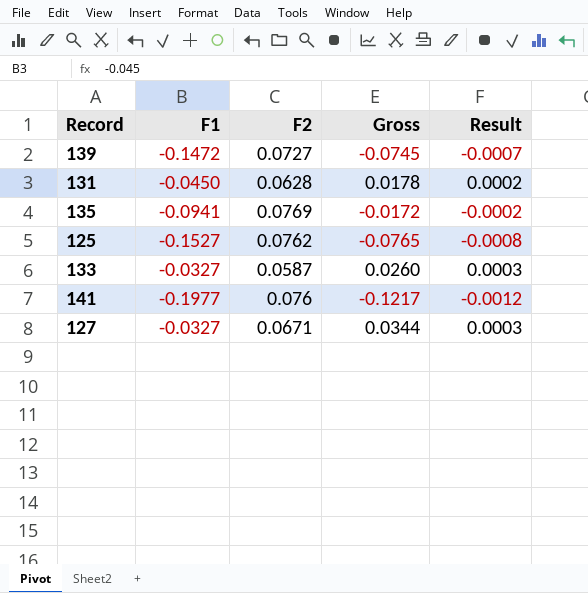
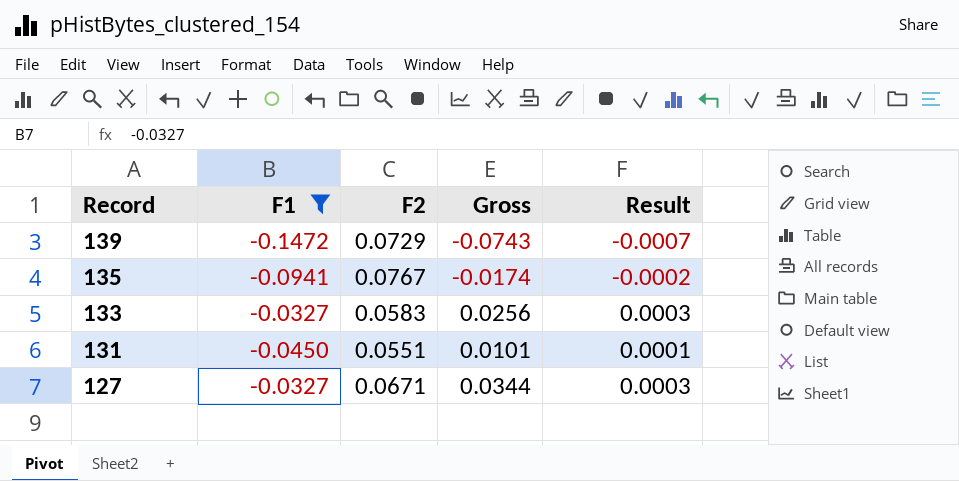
filter: none -> F1 >= -0.1472
row order: none -> Record descending
139 | F2: 0.0727 -> 0.0729
139 | Gross: -0.0745 -> -0.0743
135 | F2: 0.0769 -> 0.0767
135 | Gross: -0.0172 -> -0.0174
133 | F2: 0.0587 -> 0.0583
133 | Gross: 0.0260 -> 0.0256
131 | F2: 0.0628 -> 0.0551
131 | Gross: 0.0178 -> 0.0101
131 | Result: 0.0002 -> 0.0001

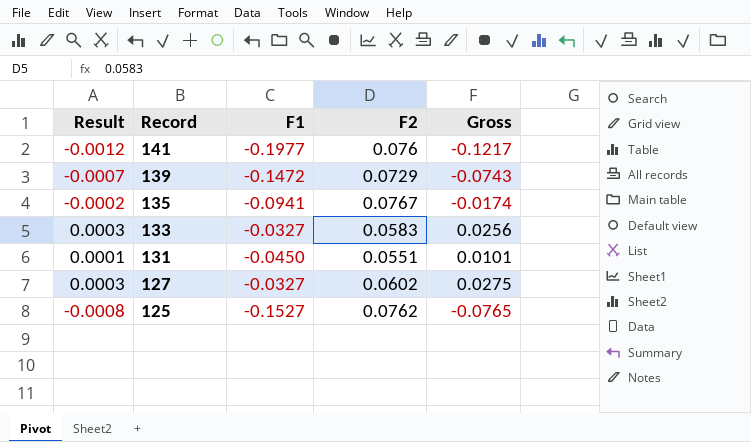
filter: F1 >= -0.1472 -> none
column Result | position: 5 -> 1
127 | F2: 0.0671 -> 0.0602
127 | Gross: 0.0344 -> 0.0275

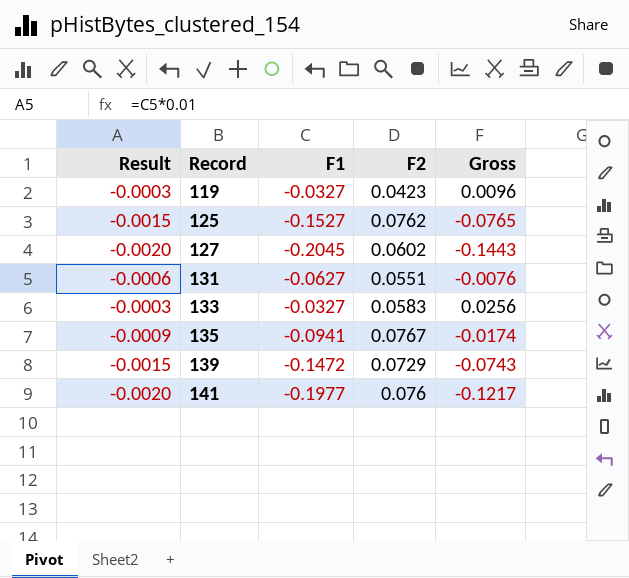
row order: Record descending -> Record ascending
column Result | formula: [Gross] * 0.01 -> [F1] * 0.01
row 119: none -> -0.0003 | -0.0327 | 0.0423 | 0.0096
127 | F1: -0.0327 -> -0.2045
127 | Gross: 0.0275 -> -0.1443
131 | F1: -0.0450 -> -0.0627
131 | Gross: 0.0101 -> -0.0076

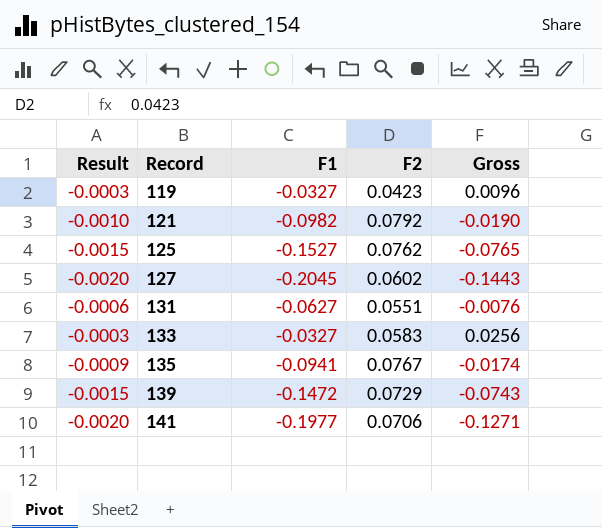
row 121: none -> -0.0010 | -0.0982 | 0.0792 | -0.0190
141 | F2: 0.076 -> 0.0706
141 | Gross: -0.1217 -> -0.1271

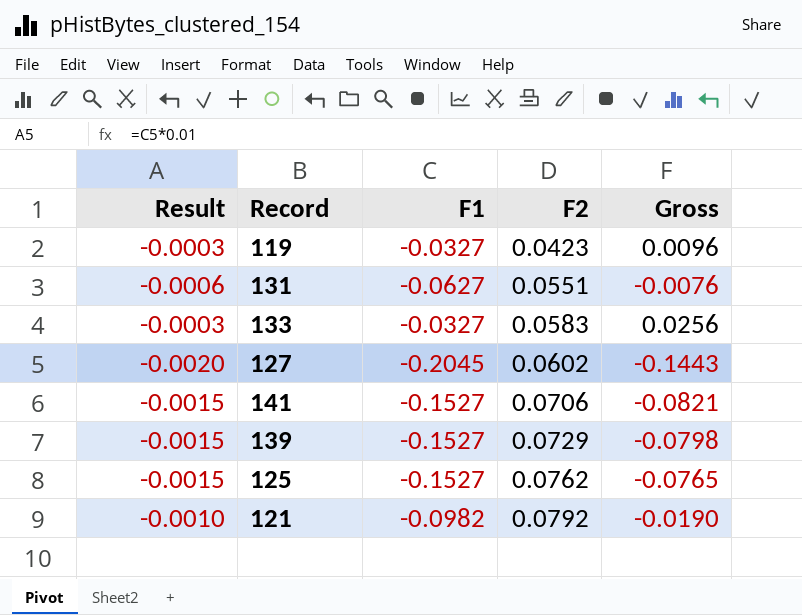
row order: Record ascending -> F2 ascending
row 135: -0.0009 | -0.0941 | 0.0767 | -0.0174 -> none
141 | Result: -0.0020 -> -0.0015
141 | F1: -0.1977 -> -0.1527
141 | Gross: -0.1271 -> -0.0821
139 | F1: -0.1472 -> -0.1527
139 | Gross: -0.0743 -> -0.0798

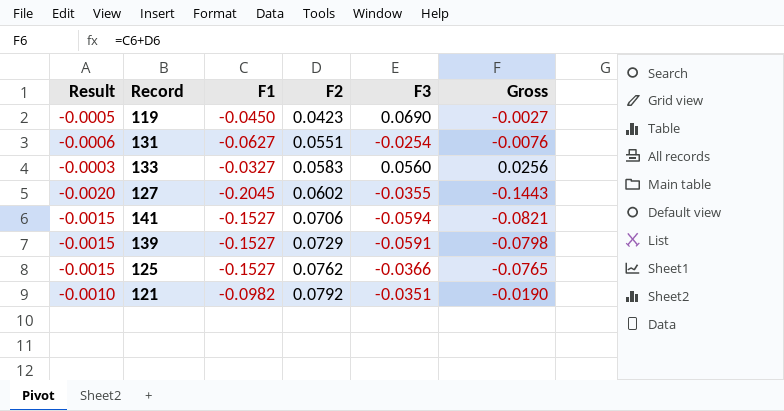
column F3 | position: none -> 5
119 | Result: -0.0003 -> -0.0005
119 | F1: -0.0327 -> -0.0450
119 | Gross: 0.0096 -> -0.0027

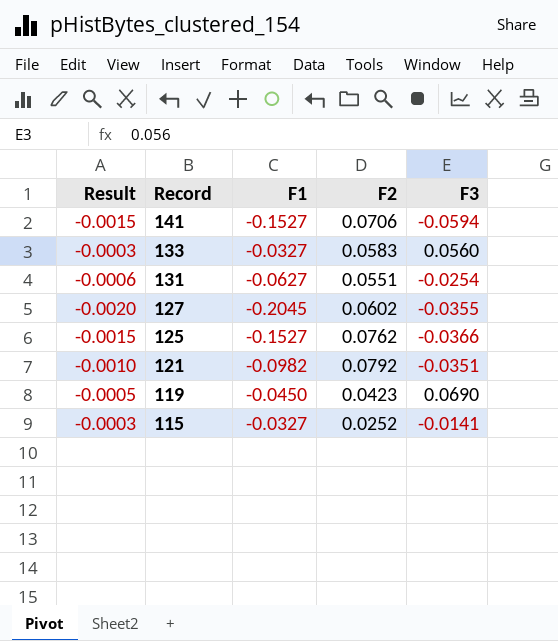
row order: F2 ascending -> Record descending
column Gross | formula: [F1] + [F2] -> none
row 139: -0.0015 | -0.1527 | 0.0729 | -0.0591 | -0.0798 -> none
row 115: none -> -0.0003 | -0.0327 | 0.0252 | -0.0141

